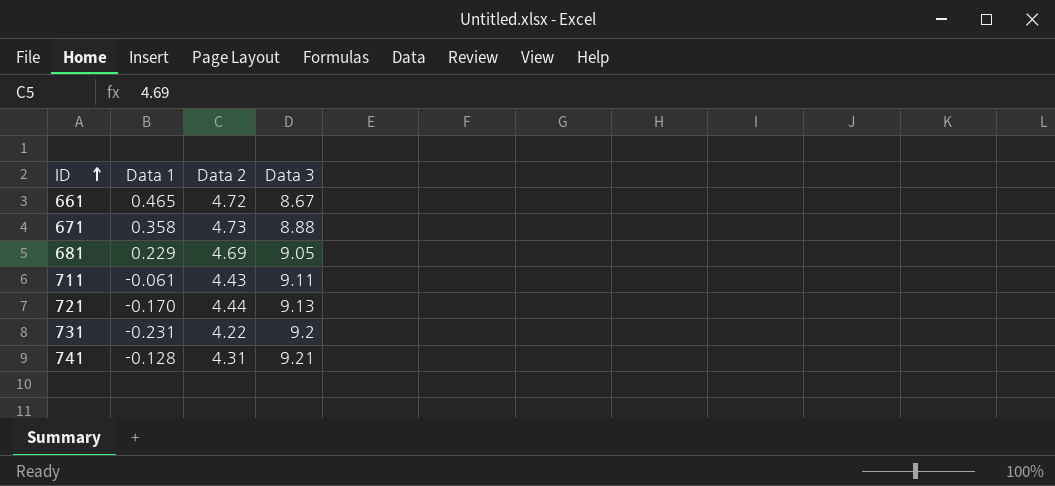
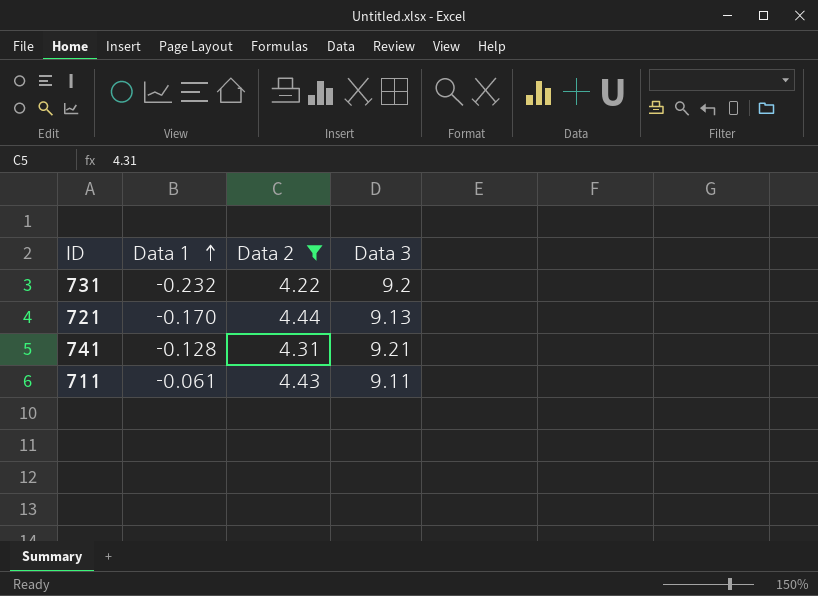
filter: none -> Data 2 <= 4.44
row order: ID ascending -> Data 1 ascending
731 | Data 1: -0.231 -> -0.232

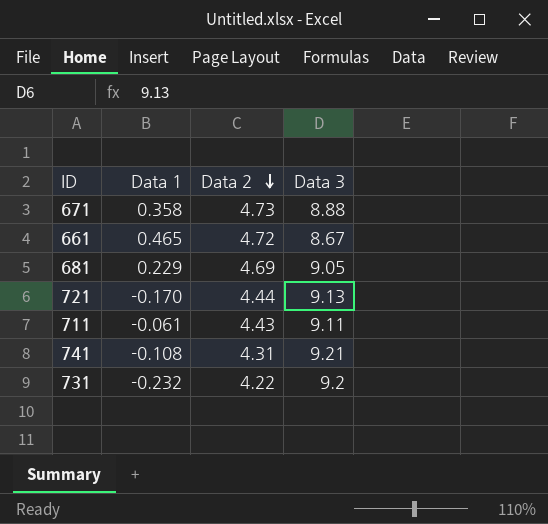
filter: Data 2 <= 4.44 -> none
row order: Data 1 ascending -> Data 2 descending
741 | Data 1: -0.128 -> -0.108

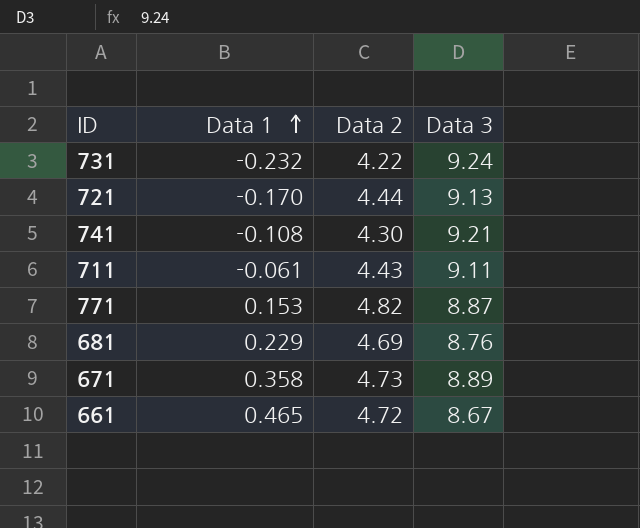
row order: Data 2 descending -> Data 1 ascending
731 | Data 3: 9.2 -> 9.24
741 | Data 2: 4.31 -> 4.30
row 771: none -> 0.153 | 4.82 | 8.87
681 | Data 3: 9.05 -> 8.76
671 | Data 3: 8.88 -> 8.89

